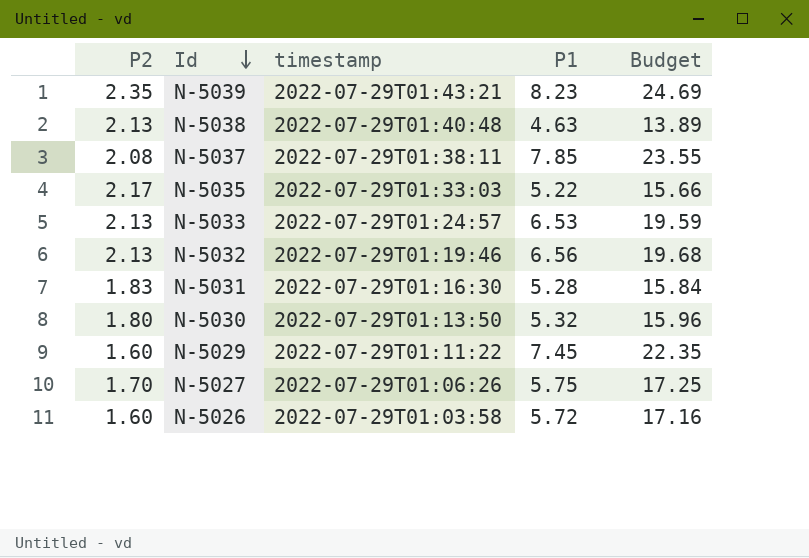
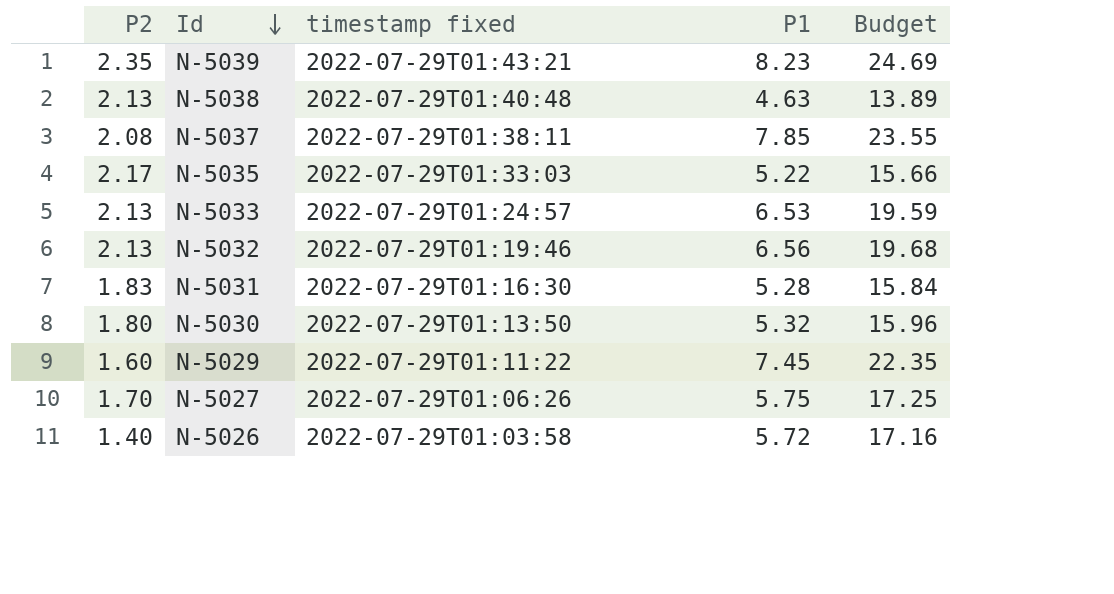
column name: timestamp -> timestamp fixed
N-5026 | P2: 1.60 -> 1.40

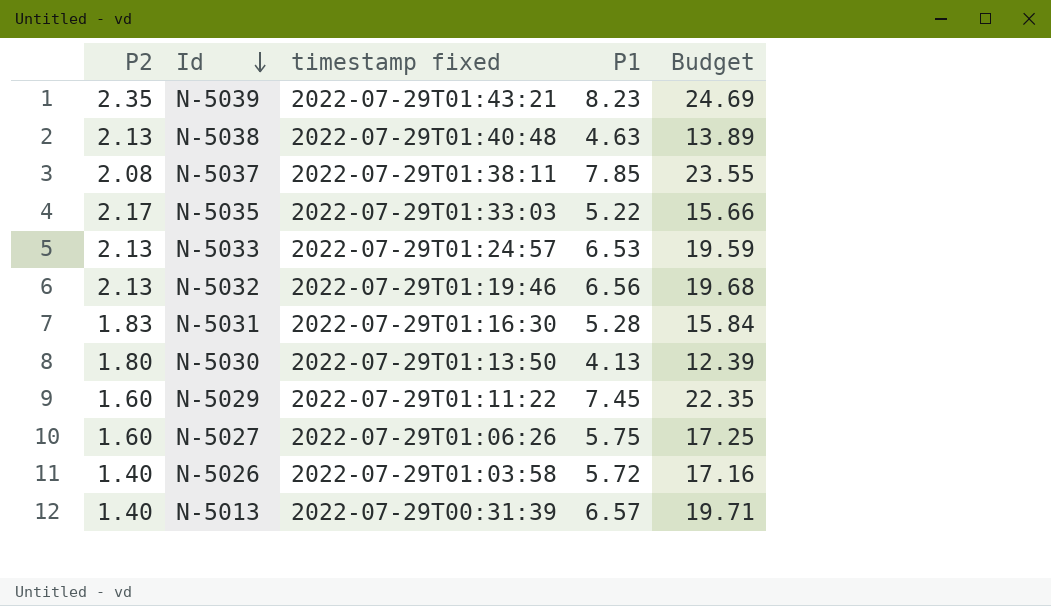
N-5030 | P1: 5.32 -> 4.13
N-5030 | Budget: 15.96 -> 12.39
N-5027 | P2: 1.70 -> 1.60
row N-5013: none -> 1.40 | 2022-07-29T00:31:39 | 6.57 | 19.71

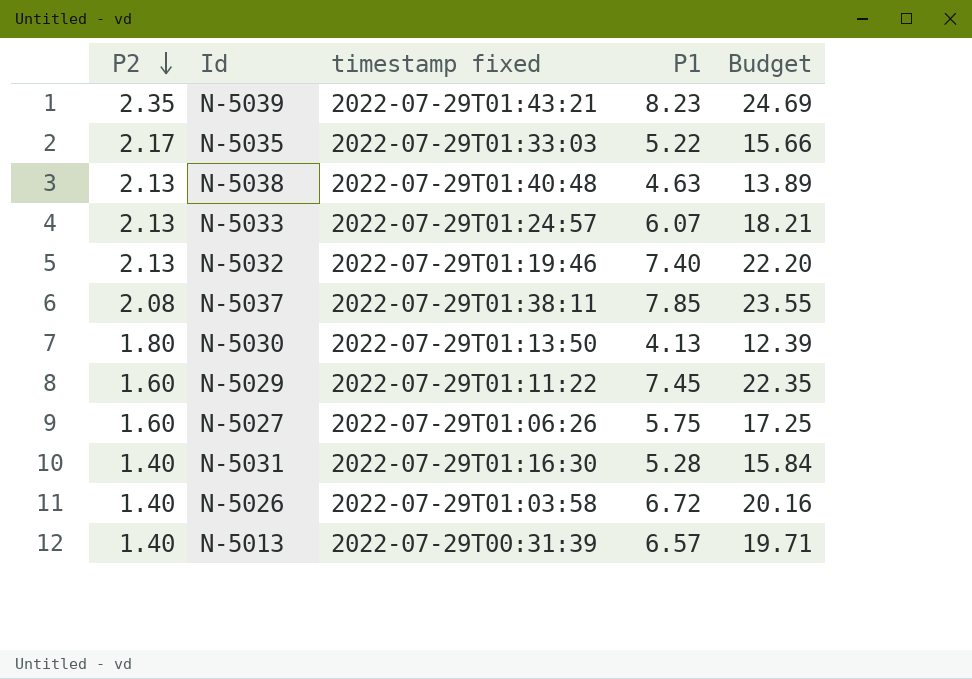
row order: Id descending -> P2 descending
N-5033 | P1: 6.53 -> 6.07
N-5033 | Budget: 19.59 -> 18.21
N-5032 | P1: 6.56 -> 7.40
N-5032 | Budget: 19.68 -> 22.20
N-5031 | P2: 1.83 -> 1.40
N-5026 | P1: 5.72 -> 6.72
N-5026 | Budget: 17.16 -> 20.16

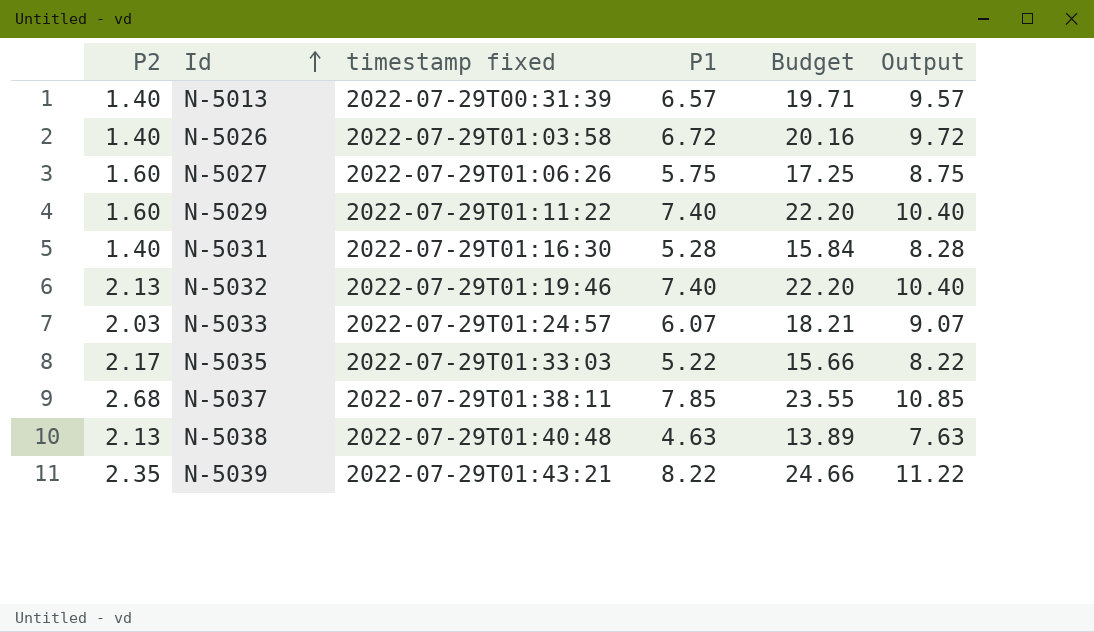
row order: P2 descending -> Id ascending
column Output | formula: none -> [P1] + 3
row N-5030: 1.80 | 2022-07-29T01:13:50 | 4.13 | 12.39 -> none
N-5029 | P1: 7.45 -> 7.40
N-5029 | Budget: 22.35 -> 22.20
N-5033 | P2: 2.13 -> 2.03
N-5037 | P2: 2.08 -> 2.68
N-5039 | P1: 8.23 -> 8.22
N-5039 | Budget: 24.69 -> 24.66

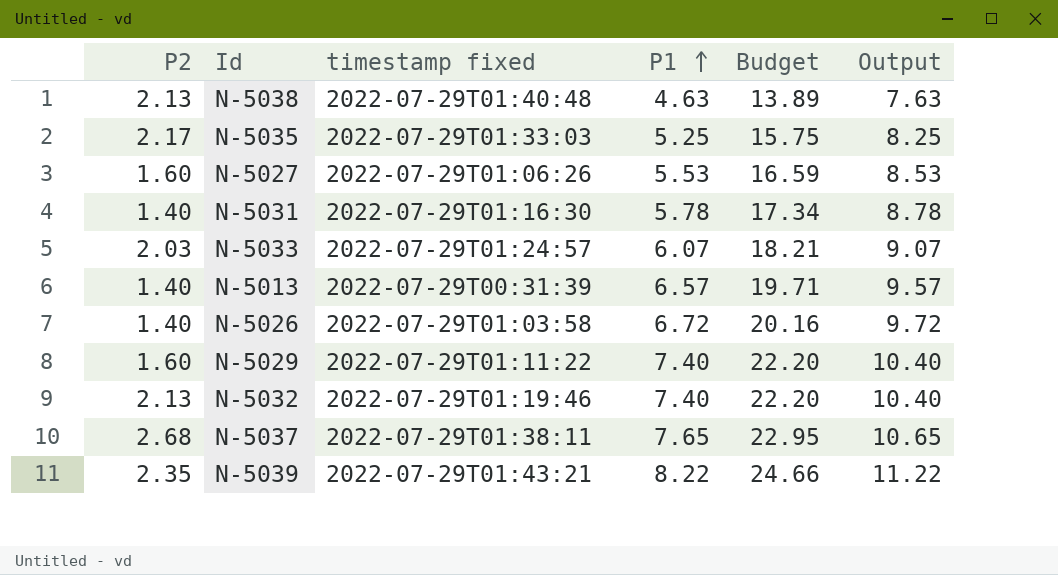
row order: Id ascending -> P1 ascending
N-5035 | P1: 5.22 -> 5.25
N-5035 | Budget: 15.66 -> 15.75
N-5035 | Output: 8.22 -> 8.25
N-5027 | P1: 5.75 -> 5.53
N-5027 | Budget: 17.25 -> 16.59
N-5027 | Output: 8.75 -> 8.53
N-5031 | P1: 5.28 -> 5.78
N-5031 | Budget: 15.84 -> 17.34
N-5031 | Output: 8.28 -> 8.78
N-5037 | P1: 7.85 -> 7.65
N-5037 | Budget: 23.55 -> 22.95
N-5037 | Output: 10.85 -> 10.65

